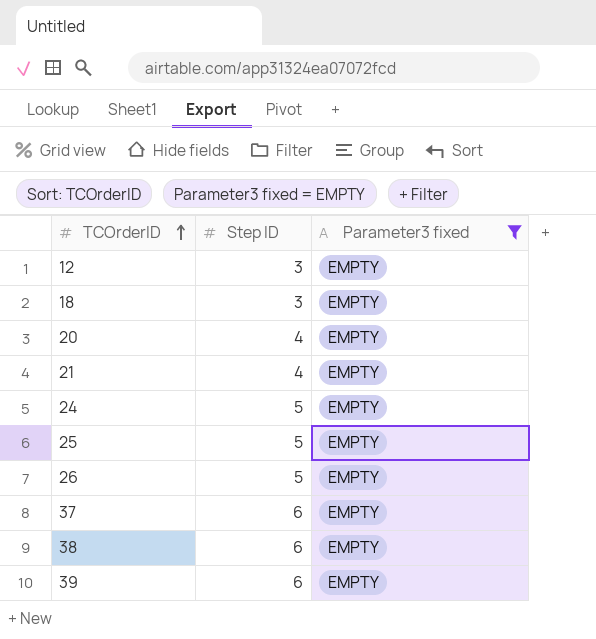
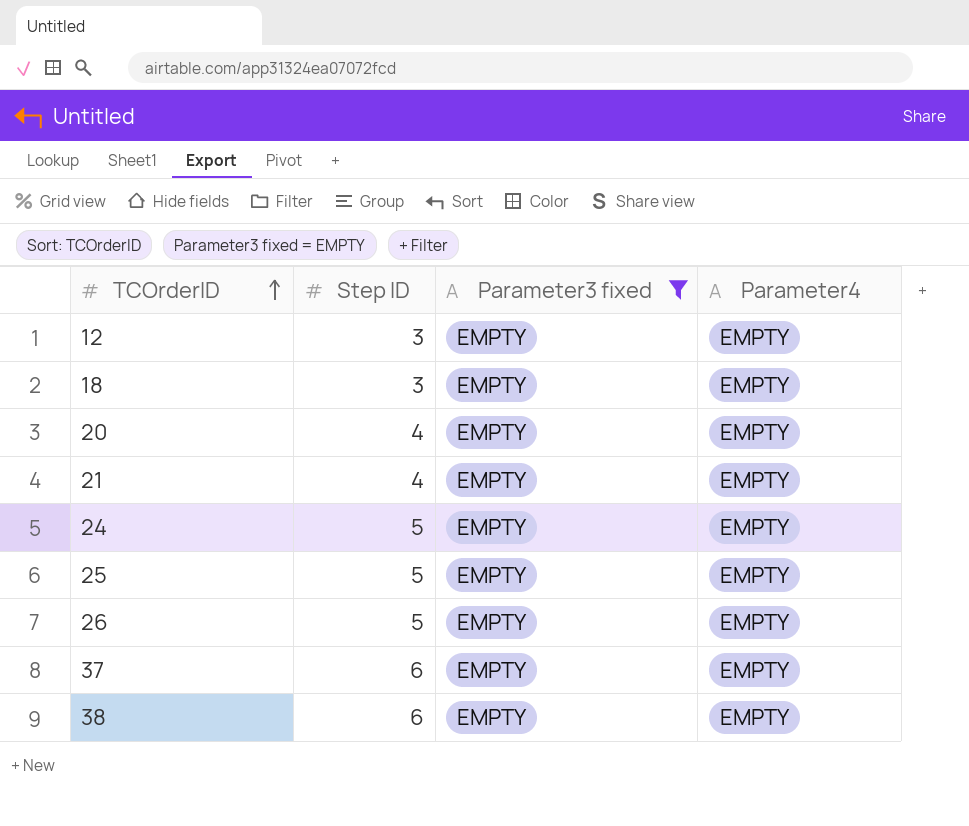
column Parameter4 | position: none -> 4
row 39: 6 | EMPTY -> none

